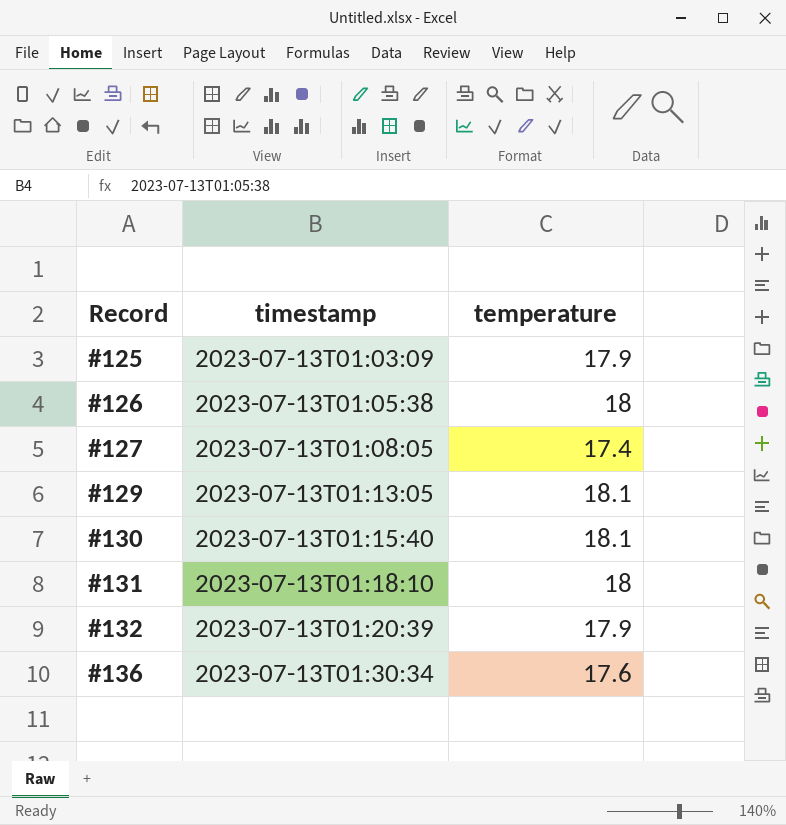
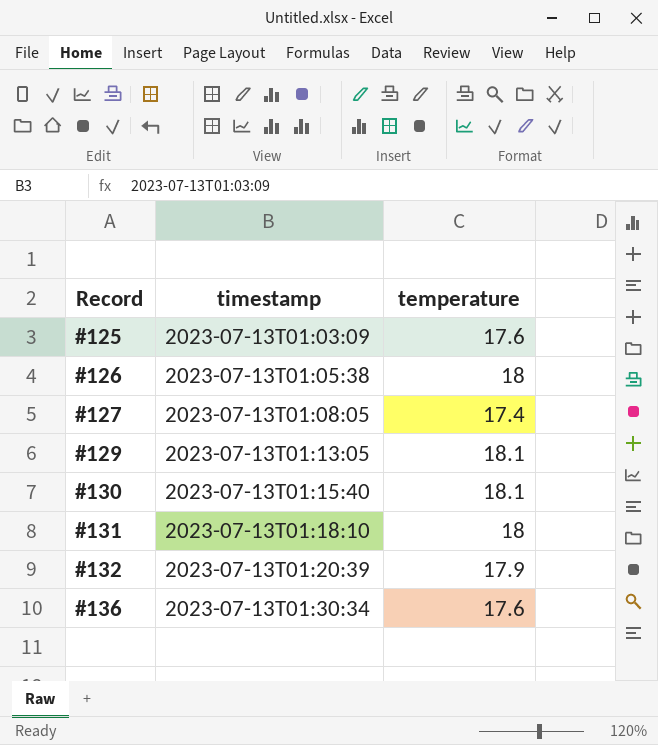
#125 | temperature: 17.9 -> 17.6

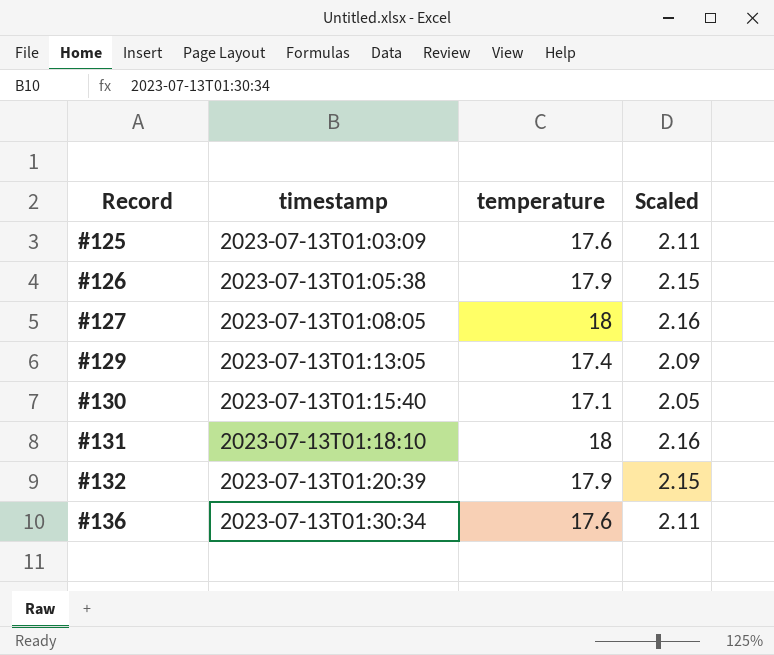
column Scaled | formula: none -> [temperature] * 0.12
#126 | temperature: 18 -> 17.9
#127 | temperature: 17.4 -> 18
#129 | temperature: 18.1 -> 17.4
#130 | temperature: 18.1 -> 17.1

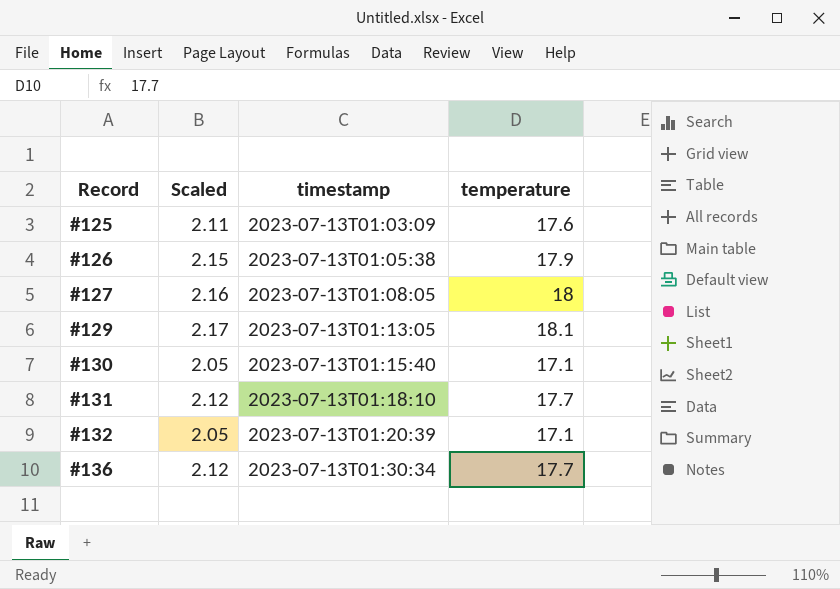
column Scaled | position: 4 -> 2
#129 | Scaled: 2.09 -> 2.17
#129 | temperature: 17.4 -> 18.1
#131 | Scaled: 2.16 -> 2.12
#131 | temperature: 18 -> 17.7
#132 | Scaled: 2.15 -> 2.05
#132 | temperature: 17.9 -> 17.1
#136 | Scaled: 2.11 -> 2.12
#136 | temperature: 17.6 -> 17.7

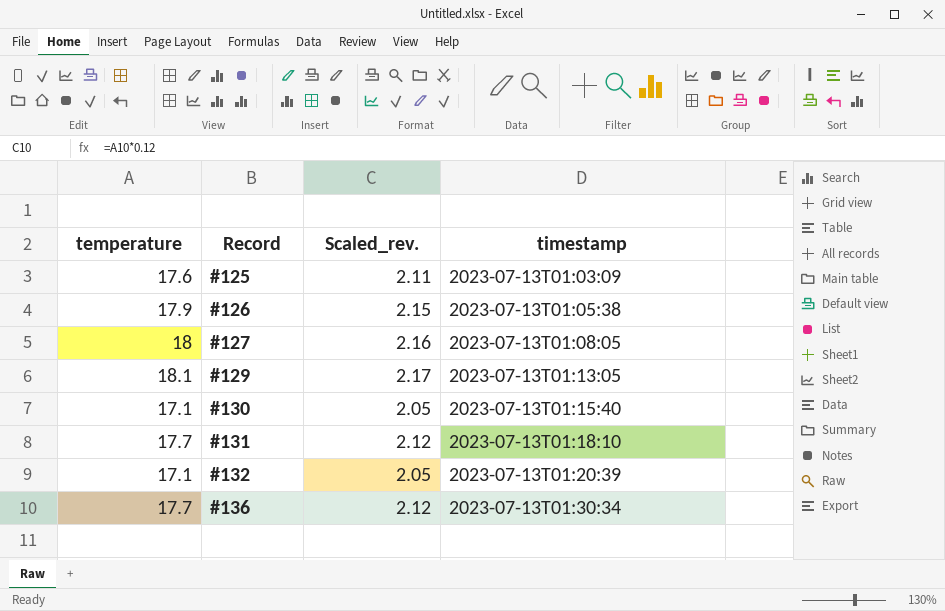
column temperature | position: 4 -> 1
column name: Scaled -> Scaled_rev.

